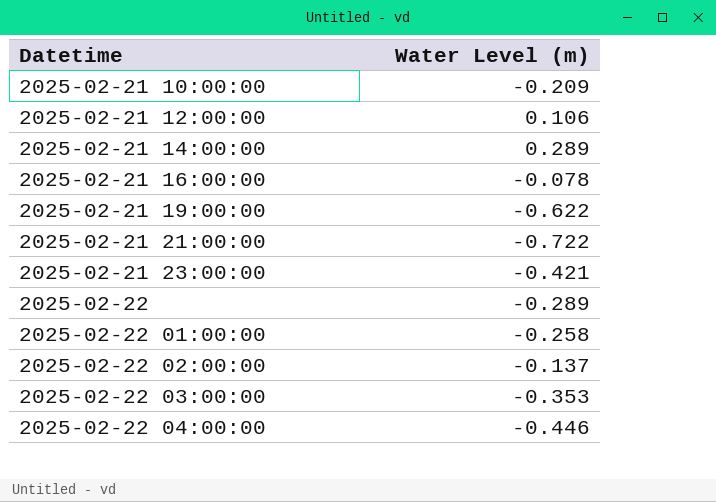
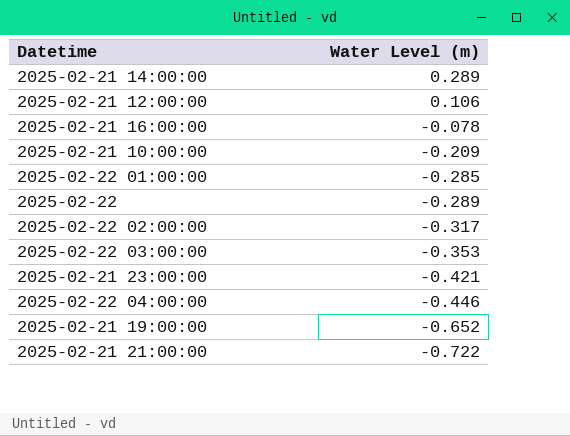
row order: Datetime ascending -> Water Level (m) descending
2025-02-22 01:00:00 | Water Level (m): -0.258 -> -0.285
2025-02-22 02:00:00 | Water Level (m): -0.137 -> -0.317
2025-02-21 19:00:00 | Water Level (m): -0.622 -> -0.652

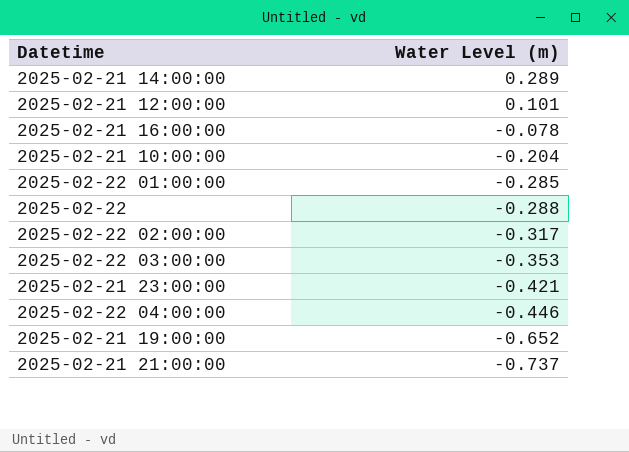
2025-02-21 12:00:00 | Water Level (m): 0.106 -> 0.101
2025-02-21 10:00:00 | Water Level (m): -0.209 -> -0.204
2025-02-22 | Water Level (m): -0.289 -> -0.288
2025-02-21 21:00:00 | Water Level (m): -0.722 -> -0.737

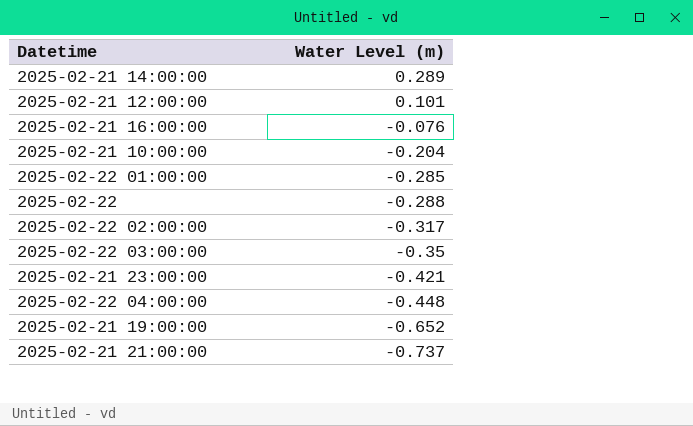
2025-02-21 16:00:00 | Water Level (m): -0.078 -> -0.076
2025-02-22 03:00:00 | Water Level (m): -0.353 -> -0.35
2025-02-22 04:00:00 | Water Level (m): -0.446 -> -0.448

